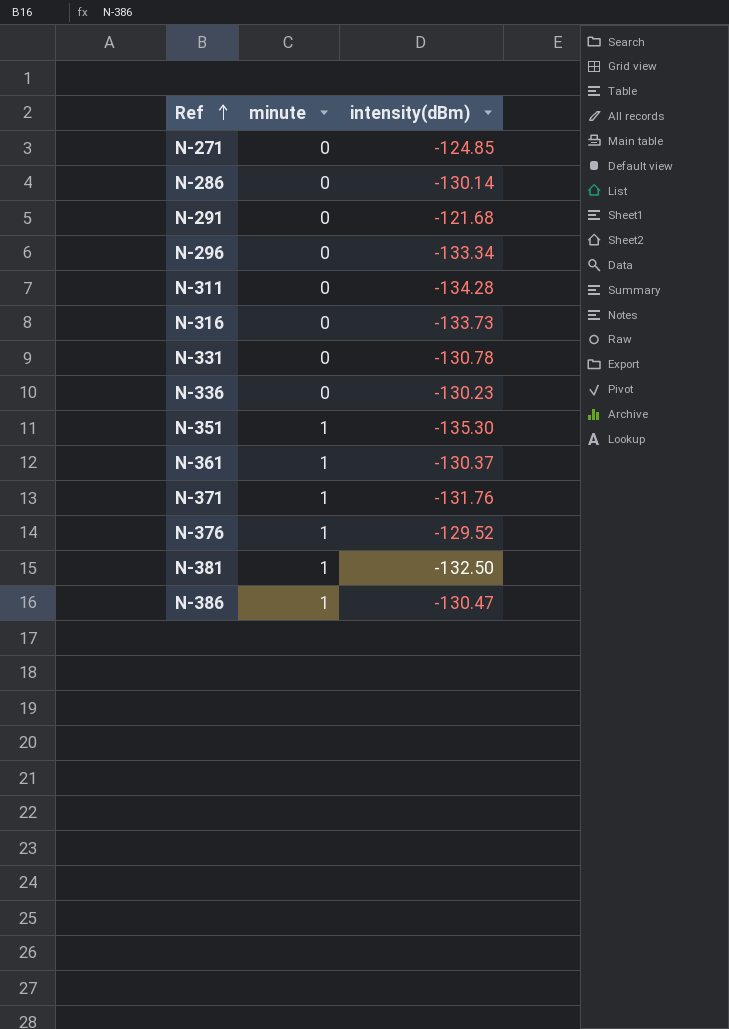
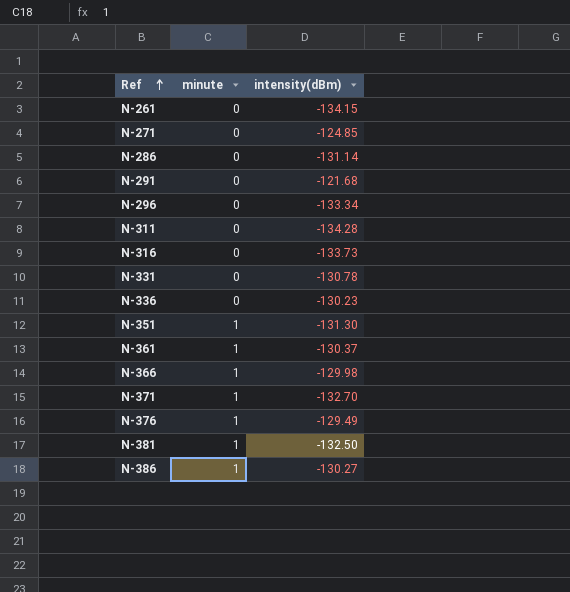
row N-261: none -> 0 | -134.15
N-286 | intensity(dBm): -130.14 -> -131.14
N-351 | intensity(dBm): -135.30 -> -131.30
row N-366: none -> 1 | -129.98
N-371 | intensity(dBm): -131.76 -> -132.70
N-376 | intensity(dBm): -129.52 -> -129.49
N-386 | intensity(dBm): -130.47 -> -130.27

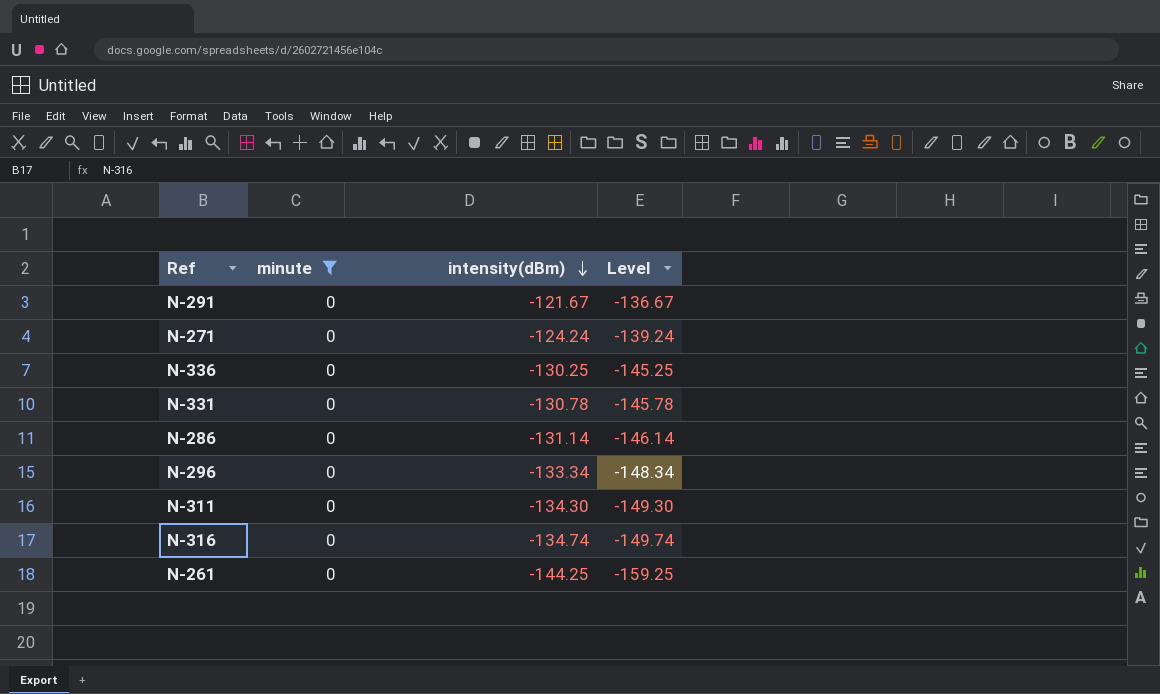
filter: none -> minute = 0
row order: Ref ascending -> intensity(dBm) descending
column Level | formula: none -> [intensity(dBm)] - 15
N-291 | intensity(dBm): -121.68 -> -121.67
N-271 | intensity(dBm): -124.85 -> -124.24
N-336 | intensity(dBm): -130.23 -> -130.25
N-311 | intensity(dBm): -134.28 -> -134.30
N-316 | intensity(dBm): -133.73 -> -134.74
N-261 | intensity(dBm): -134.15 -> -144.25

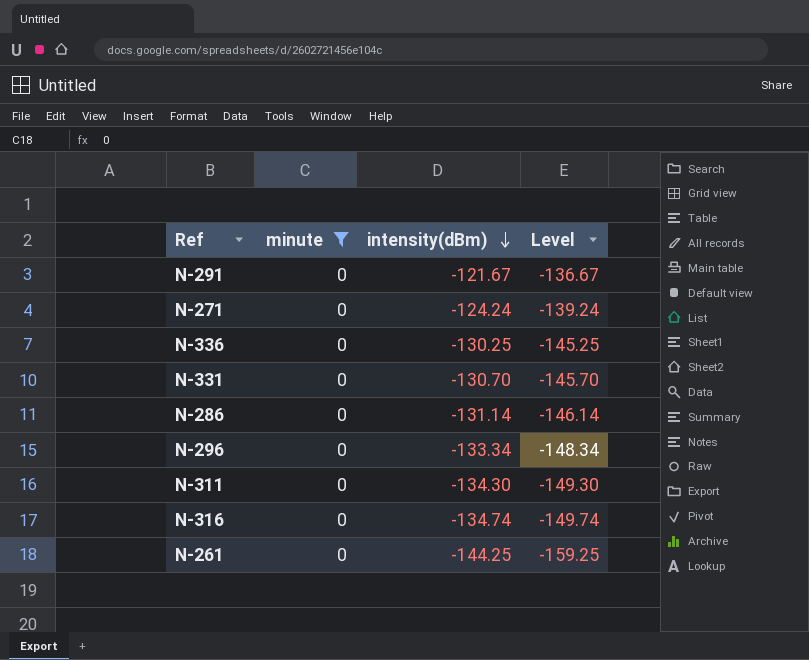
N-331 | intensity(dBm): -130.78 -> -130.70
N-331 | Level: -145.78 -> -145.70

